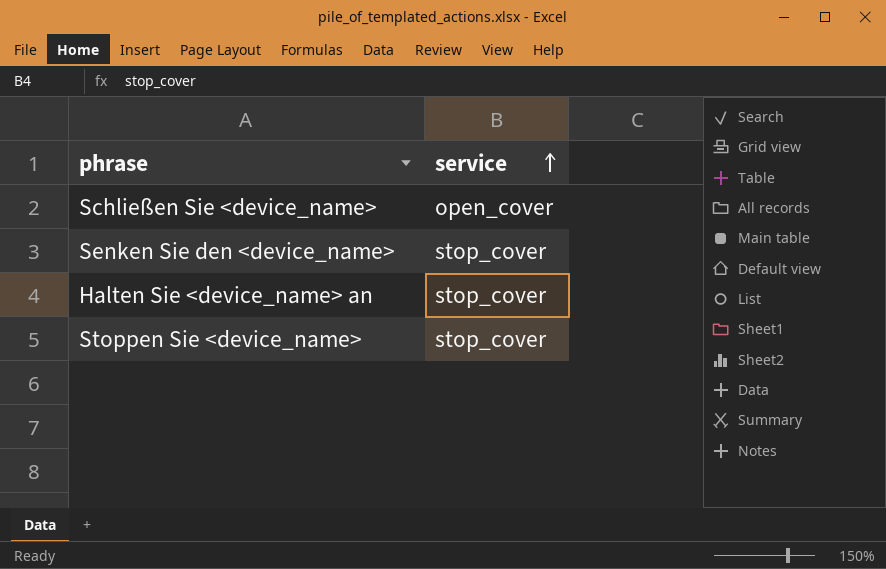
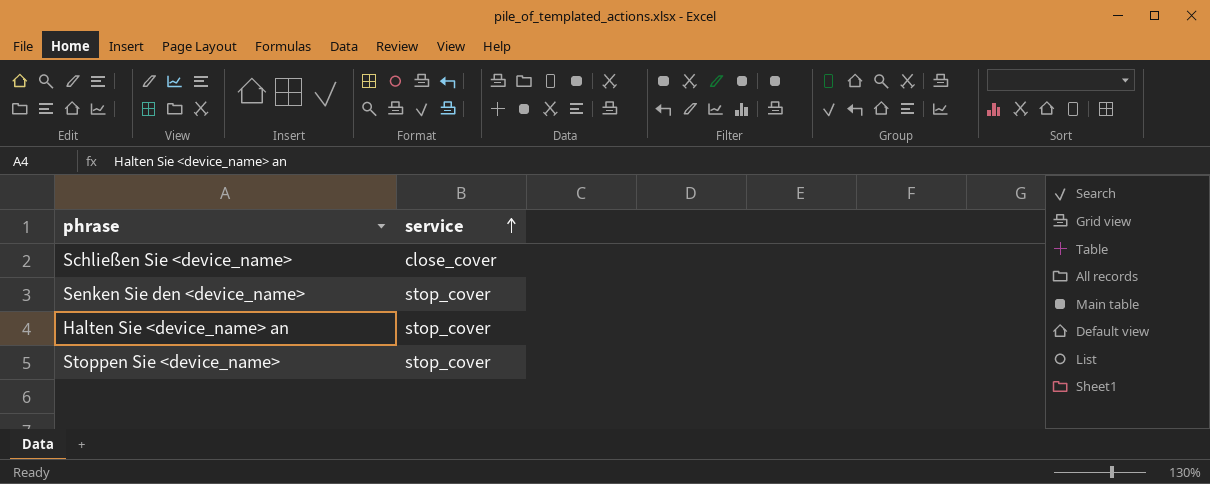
Schließen Sie <device_name> | service: open_cover -> close_cover

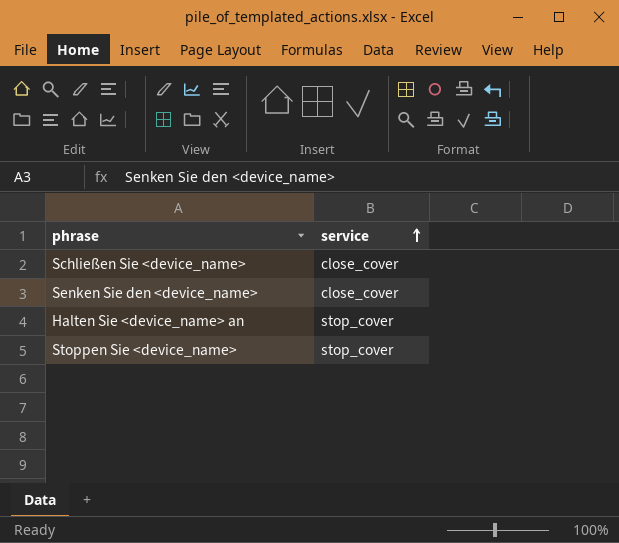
Senken Sie den <device_name> | service: stop_cover -> close_cover

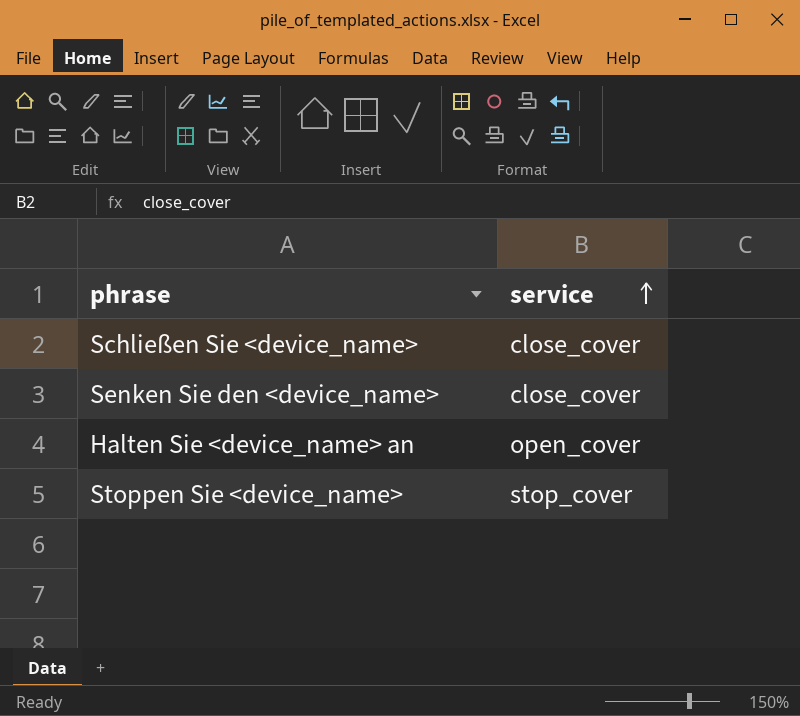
Halten Sie <device_name> an | service: stop_cover -> open_cover

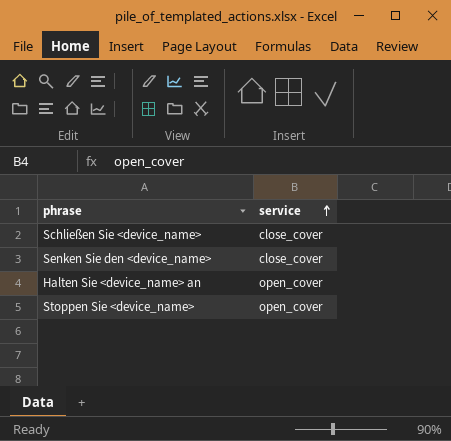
Stoppen Sie <device_name> | service: stop_cover -> open_cover

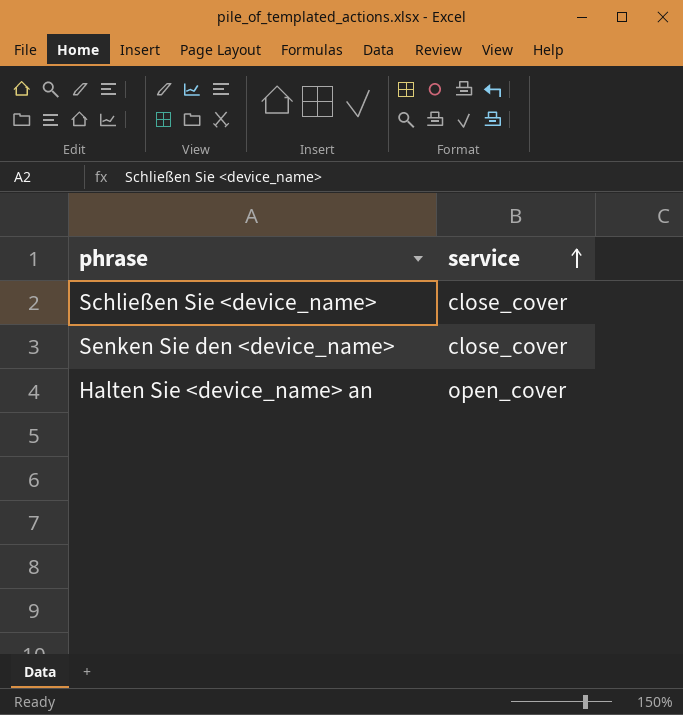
row Stoppen Sie <device_name>: open_cover -> none

